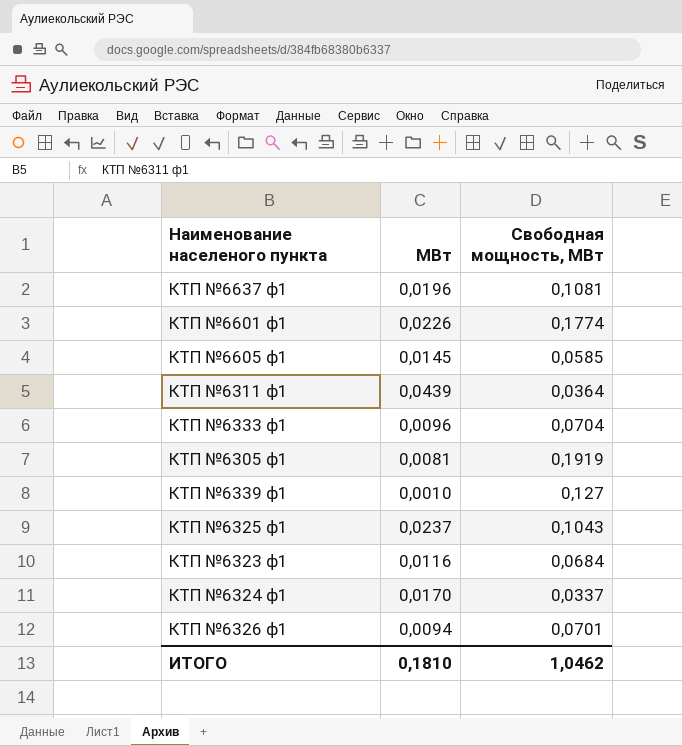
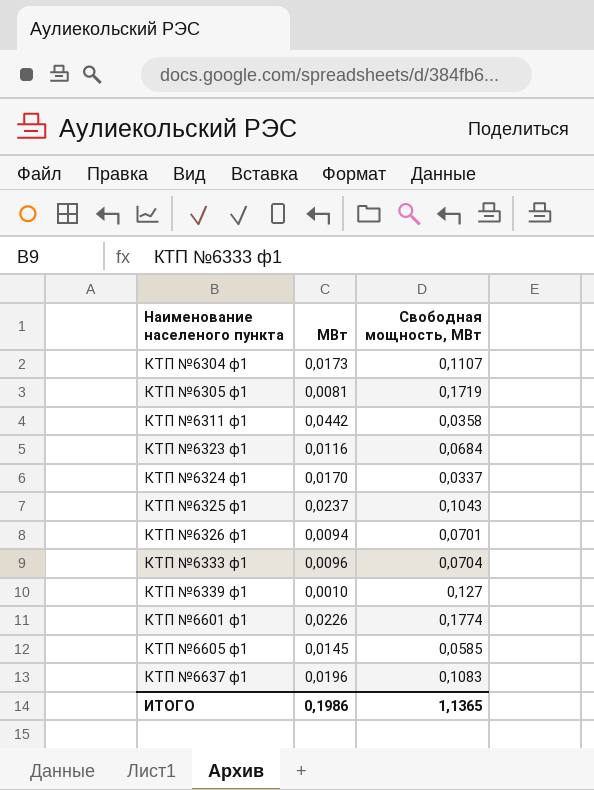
row order: none -> Наименование населеного пункта ascending
row КТП №6304 ф1: none -> 0,0173 | 0,1107
КТП №6305 ф1 | Свободная мощность, МВт: 0,1919 -> 0,1719
КТП №6311 ф1 | МВт: 0,0439 -> 0,0442
КТП №6311 ф1 | Свободная мощность, МВт: 0,0364 -> 0,0358
КТП №6637 ф1 | Свободная мощность, МВт: 0,1081 -> 0,1083
ИТОГО | МВт: 0,1810 -> 0,1986
ИТОГО | Свободная мощность, МВт: 1,0462 -> 1,1365

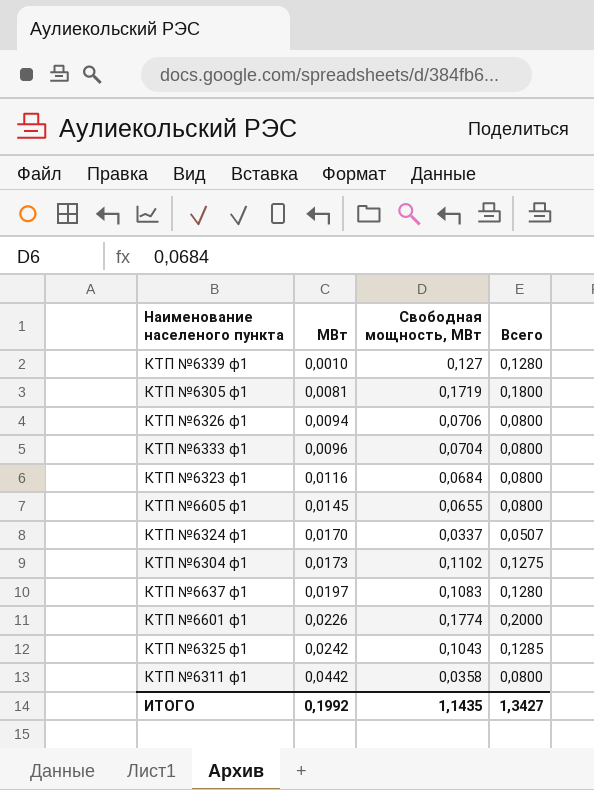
row order: Наименование населеного пункта ascending -> МВт ascending
column Всего | formula: none -> [МВт] + [Свободная мощность, МВт]
КТП №6326 ф1 | Свободная мощность, МВт: 0,0701 -> 0,0706
КТП №6605 ф1 | Свободная мощность, МВт: 0,0585 -> 0,0655
КТП №6304 ф1 | Свободная мощность, МВт: 0,1107 -> 0,1102
КТП №6637 ф1 | МВт: 0,0196 -> 0,0197
КТП №6325 ф1 | МВт: 0,0237 -> 0,0242
ИТОГО | МВт: 0,1986 -> 0,1992
ИТОГО | Свободная мощность, МВт: 1,1365 -> 1,1435

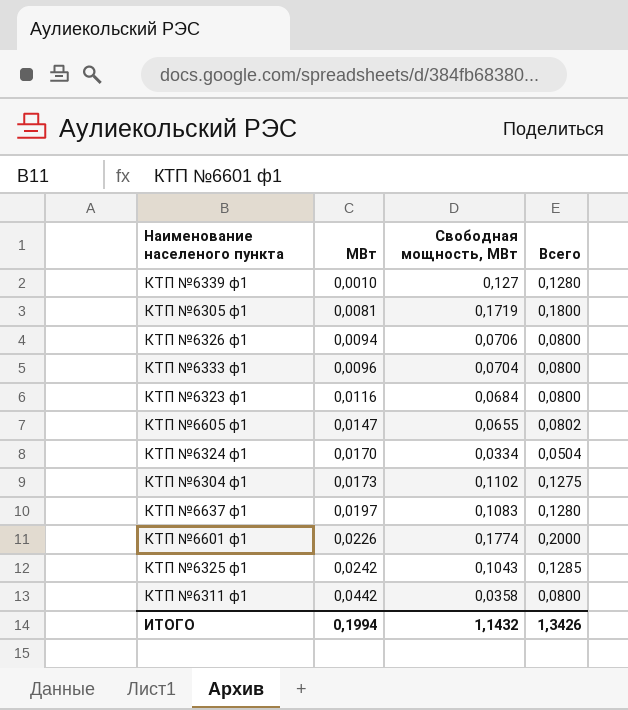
КТП №6605 ф1 | МВт: 0,0145 -> 0,0147
КТП №6605 ф1 | Всего: 0,0800 -> 0,0802
КТП №6324 ф1 | Свободная мощность, МВт: 0,0337 -> 0,0334
КТП №6324 ф1 | Всего: 0,0507 -> 0,0504
ИТОГО | МВт: 0,1992 -> 0,1994
ИТОГО | Свободная мощность, МВт: 1,1435 -> 1,1432
ИТОГО | Всего: 1,3427 -> 1,3426

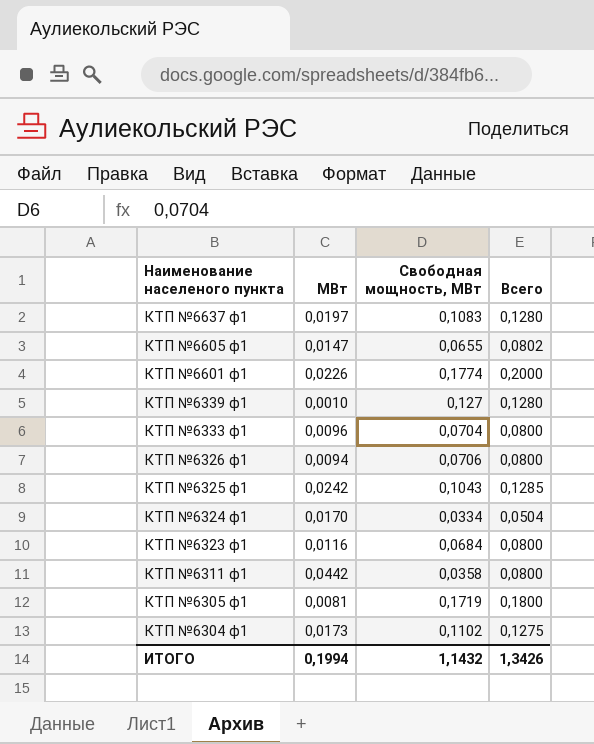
row order: МВт ascending -> Наименование населеного пункта descending

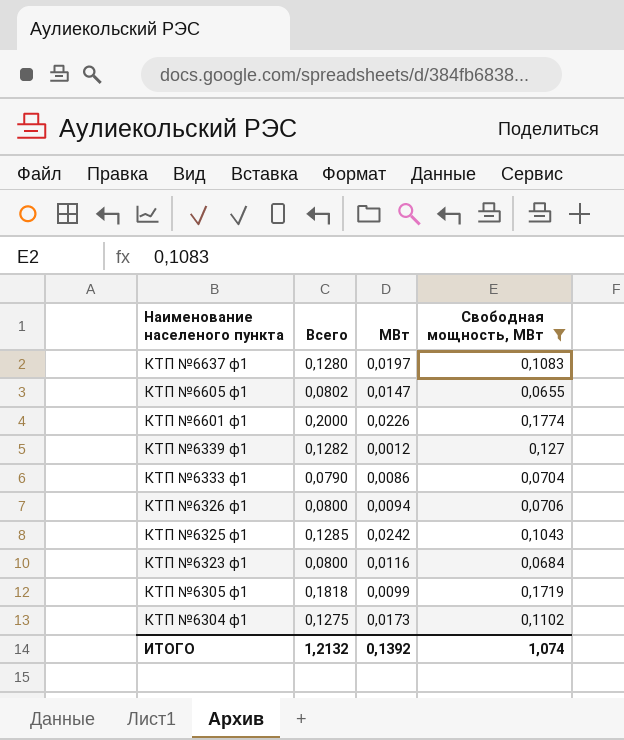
filter: none -> Свободная мощность, МВт >= 0,0655
column Всего | position: 4 -> 2
КТП №6339 ф1 | Всего: 0,1280 -> 0,1282
КТП №6339 ф1 | МВт: 0,0010 -> 0,0012
КТП №6333 ф1 | Всего: 0,0800 -> 0,0790
КТП №6333 ф1 | МВт: 0,0096 -> 0,0086
КТП №6305 ф1 | Всего: 0,1800 -> 0,1818
КТП №6305 ф1 | МВт: 0,0081 -> 0,0099
ИТОГО | Всего: 1,3426 -> 1,2132
ИТОГО | МВт: 0,1994 -> 0,1392
ИТОГО | Свободная мощность, МВт: 1,1432 -> 1,074

